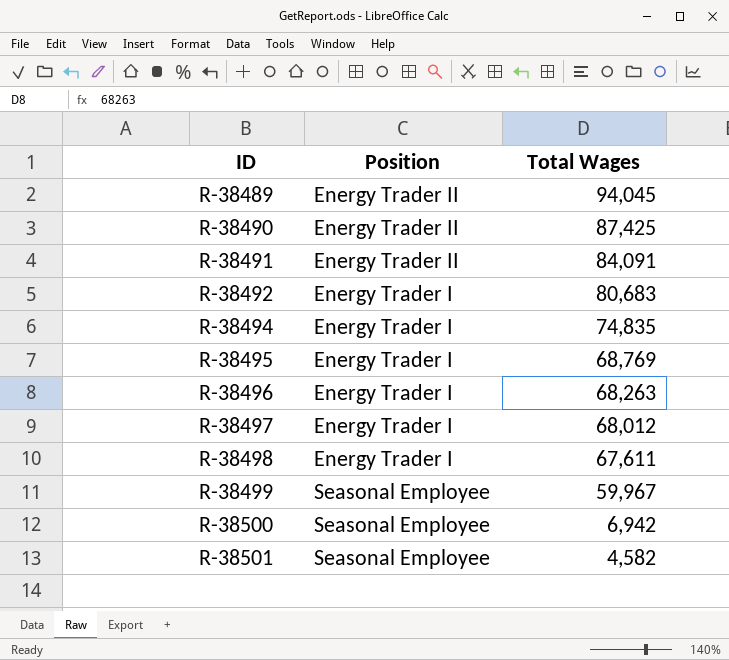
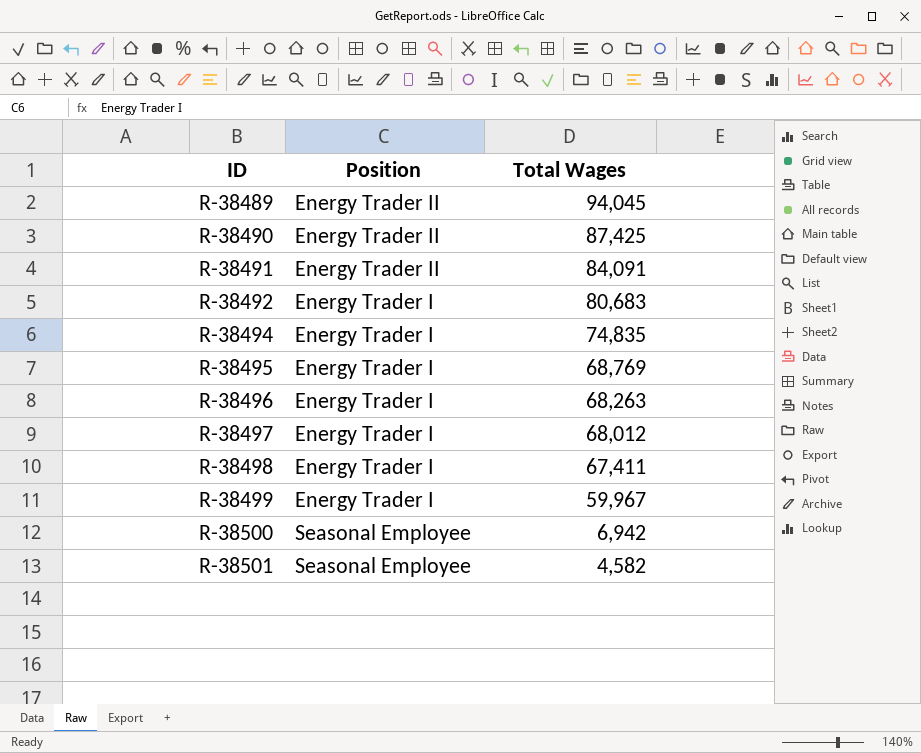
R-38498 | Total Wages: 67,611 -> 67,411
R-38499 | Position: Seasonal Employee -> Energy Trader I

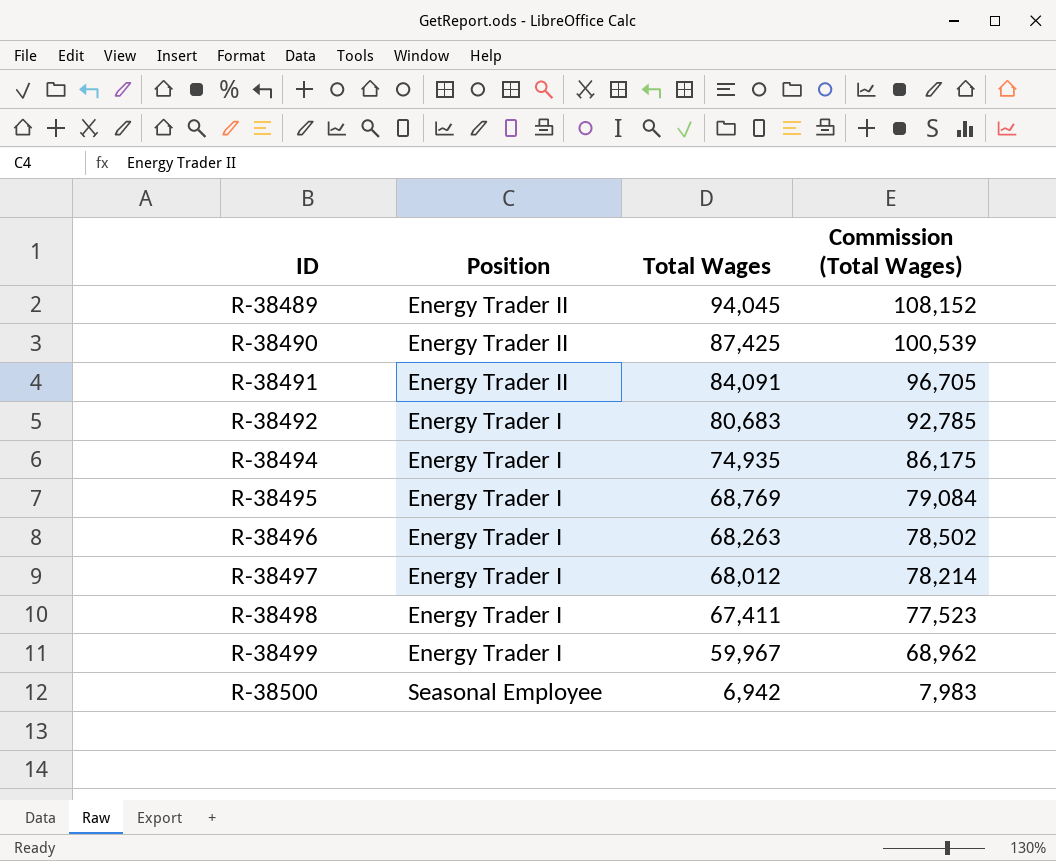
column Commission (Total Wages) | formula: none -> [Total Wages] * 1.15
row R-38501: Seasonal Employee | 4,582 -> none
R-38494 | Total Wages: 74,835 -> 74,935

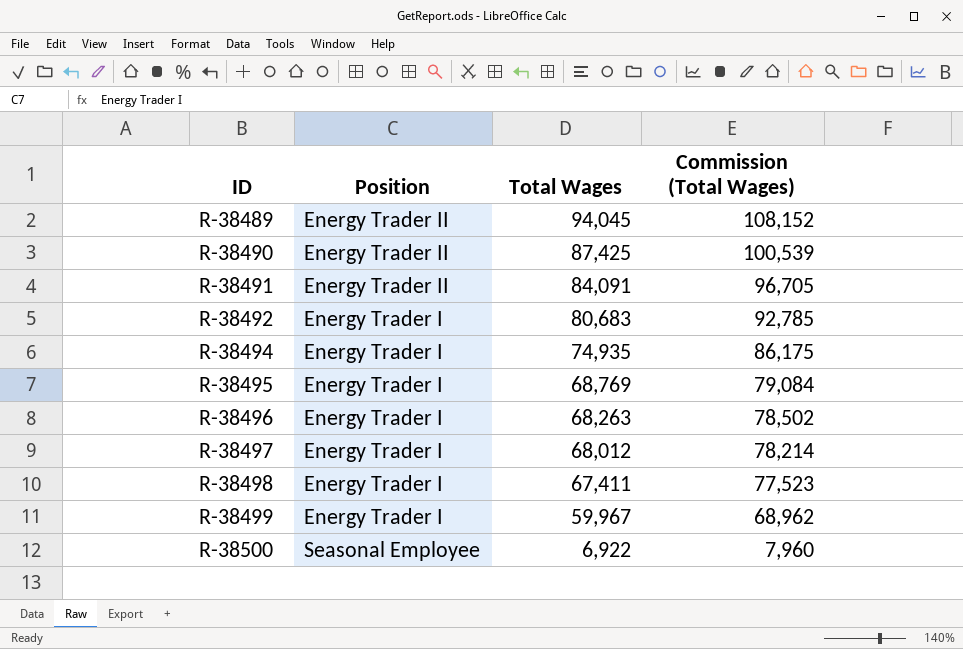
R-38500 | Total Wages: 6,942 -> 6,922
R-38500 | Commission (Total Wages): 7,983 -> 7,960

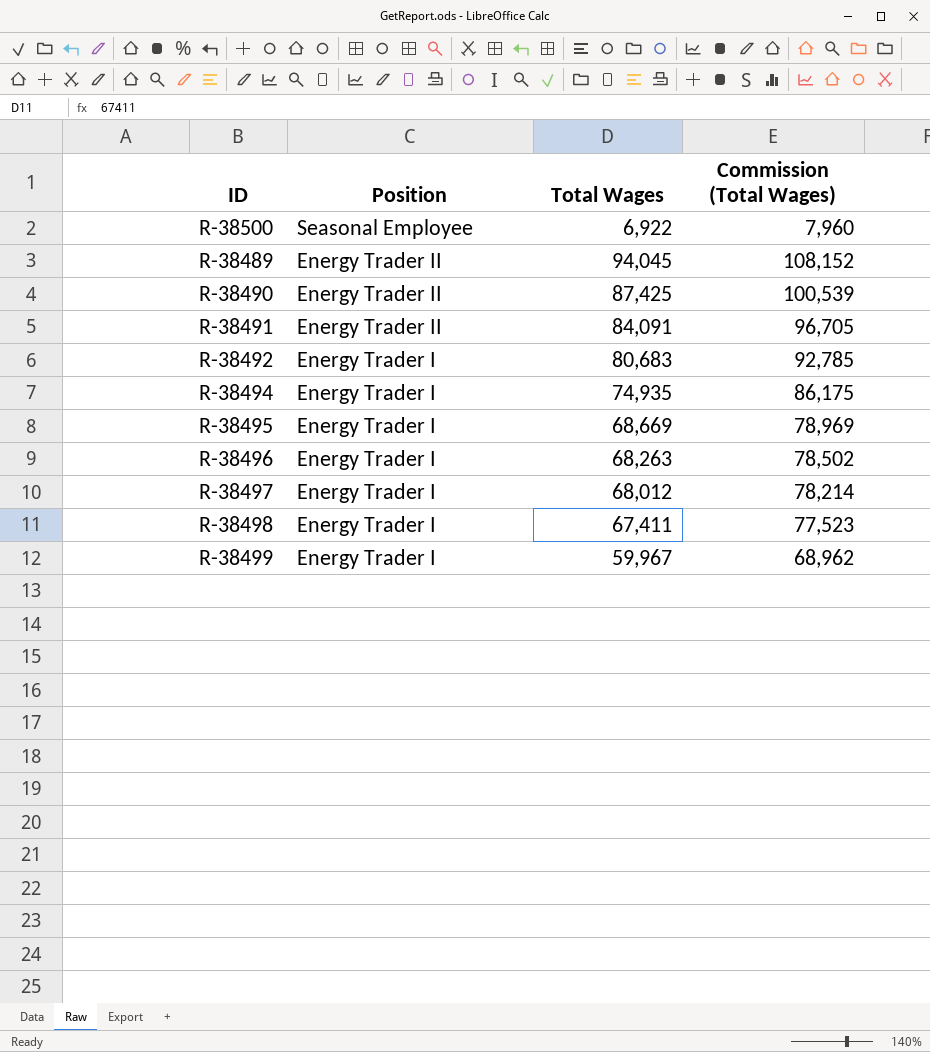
row order: ID ascending -> Position descending
R-38495 | Total Wages: 68,769 -> 68,669
R-38495 | Commission (Total Wages): 79,084 -> 78,969

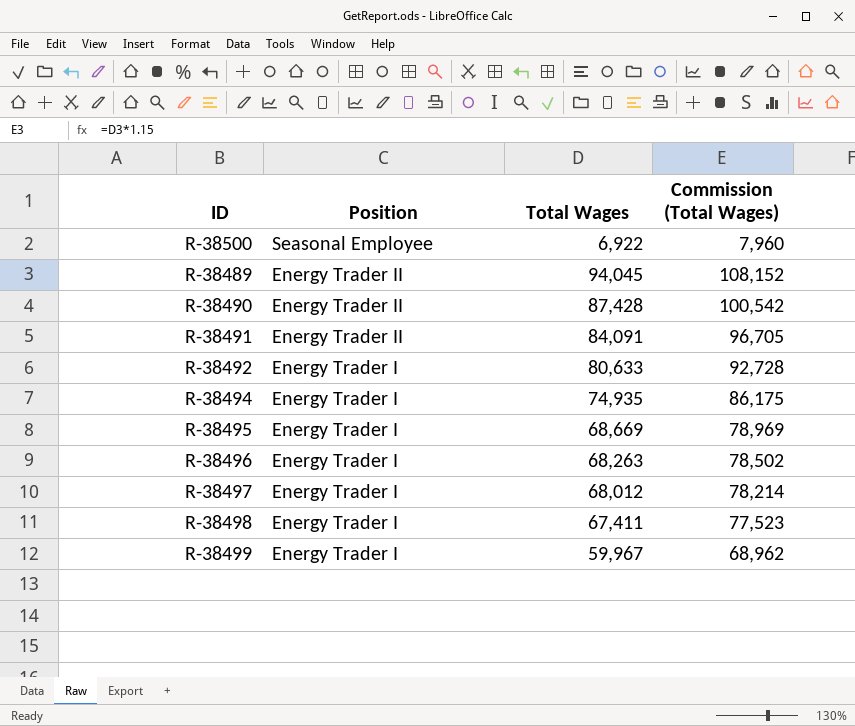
R-38490 | Total Wages: 87,425 -> 87,428
R-38490 | Commission (Total Wages): 100,539 -> 100,542
R-38492 | Total Wages: 80,683 -> 80,633
R-38492 | Commission (Total Wages): 92,785 -> 92,728

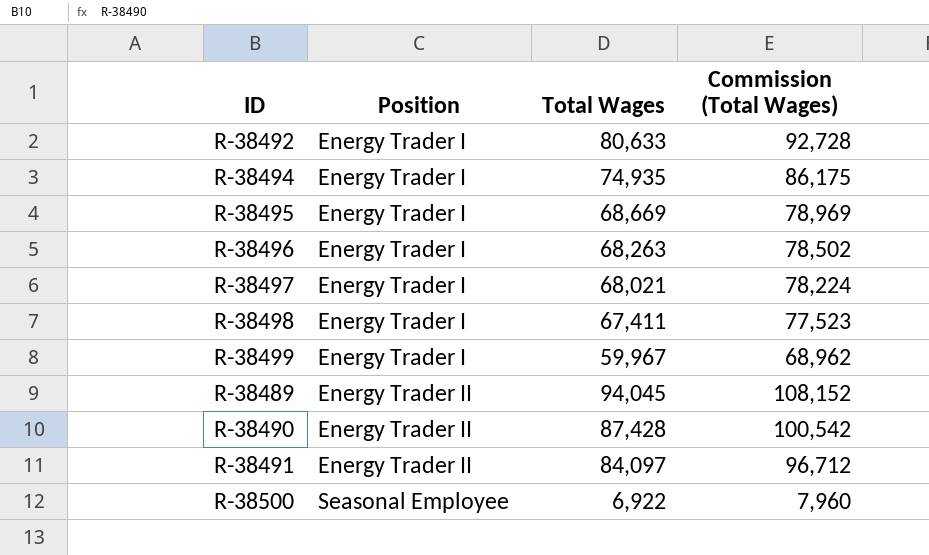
row order: Position descending -> Position ascending
R-38497 | Total Wages: 68,012 -> 68,021
R-38497 | Commission (Total Wages): 78,214 -> 78,224
R-38491 | Total Wages: 84,091 -> 84,097
R-38491 | Commission (Total Wages): 96,705 -> 96,712

